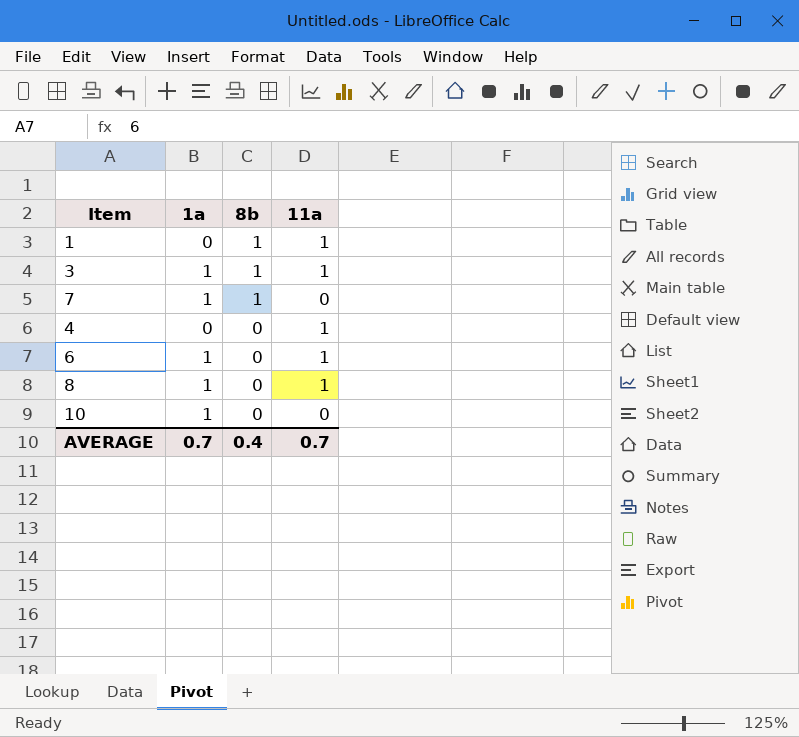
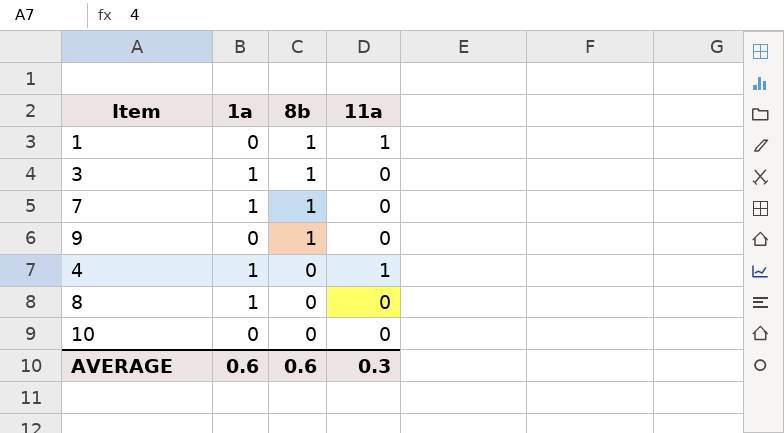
row 6: 1 | 0 | 1 -> none
3 | 11a: 1 -> 0
row 9: none -> 0 | 1 | 0
4 | 1a: 0 -> 1
8 | 11a: 1 -> 0
10 | 1a: 1 -> 0
AVERAGE | 1a: 0.7 -> 0.6
AVERAGE | 8b: 0.4 -> 0.6
AVERAGE | 11a: 0.7 -> 0.3

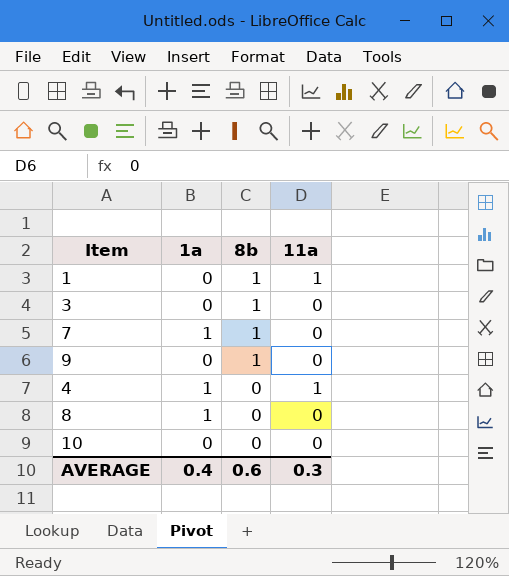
3 | 1a: 1 -> 0
AVERAGE | 1a: 0.6 -> 0.4

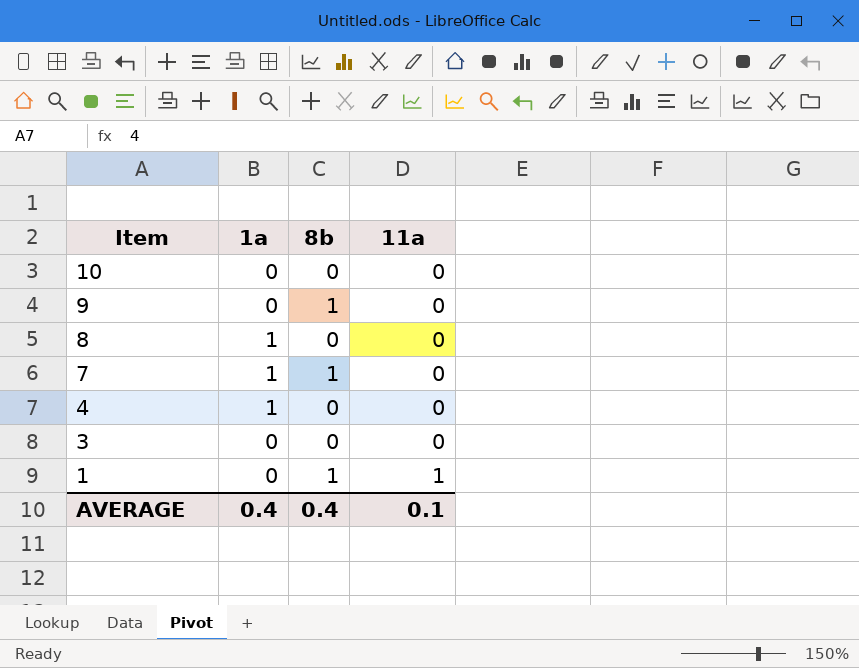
row order: 8b descending -> Item descending
4 | 11a: 1 -> 0
3 | 8b: 1 -> 0
AVERAGE | 8b: 0.6 -> 0.4
AVERAGE | 11a: 0.3 -> 0.1

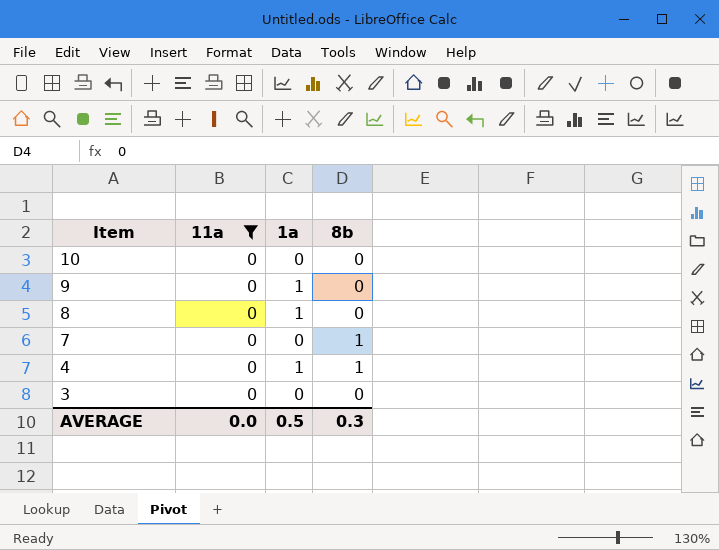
filter: none -> 11a = 0
column 11a | position: 4 -> 2
9 | 1a: 0 -> 1
9 | 8b: 1 -> 0
7 | 1a: 1 -> 0
4 | 8b: 0 -> 1
AVERAGE | 11a: 0.1 -> 0.0
AVERAGE | 1a: 0.4 -> 0.5
AVERAGE | 8b: 0.4 -> 0.3

